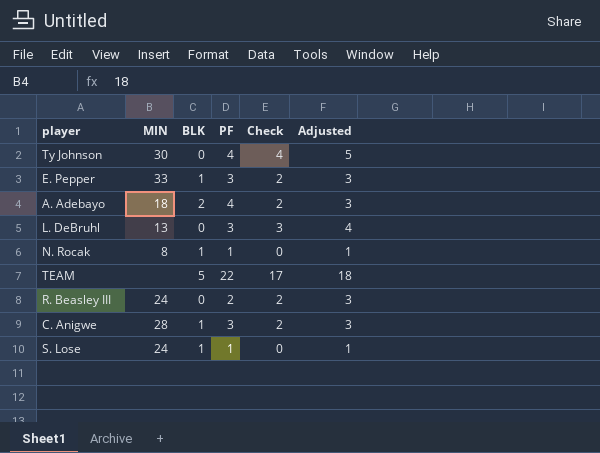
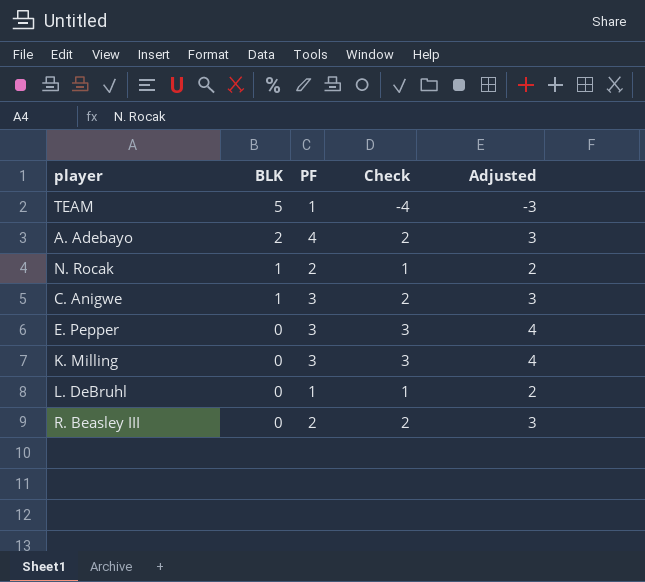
row order: none -> BLK descending
column MIN | position: 2 -> none
row Ty Johnson: 30 | 0 | 4 | 4 | 5 -> none
row S. Lose: 24 | 1 | 1 | 0 | 1 -> none
TEAM | PF: 22 -> 1
TEAM | Check: 17 -> -4
TEAM | Adjusted: 18 -> -3
N. Rocak | PF: 1 -> 2
N. Rocak | Check: 0 -> 1
N. Rocak | Adjusted: 1 -> 2
E. Pepper | BLK: 1 -> 0
E. Pepper | Check: 2 -> 3
E. Pepper | Adjusted: 3 -> 4
row K. Milling: none -> 0 | 3 | 3 | 4
L. DeBruhl | PF: 3 -> 1
L. DeBruhl | Check: 3 -> 1
L. DeBruhl | Adjusted: 4 -> 2

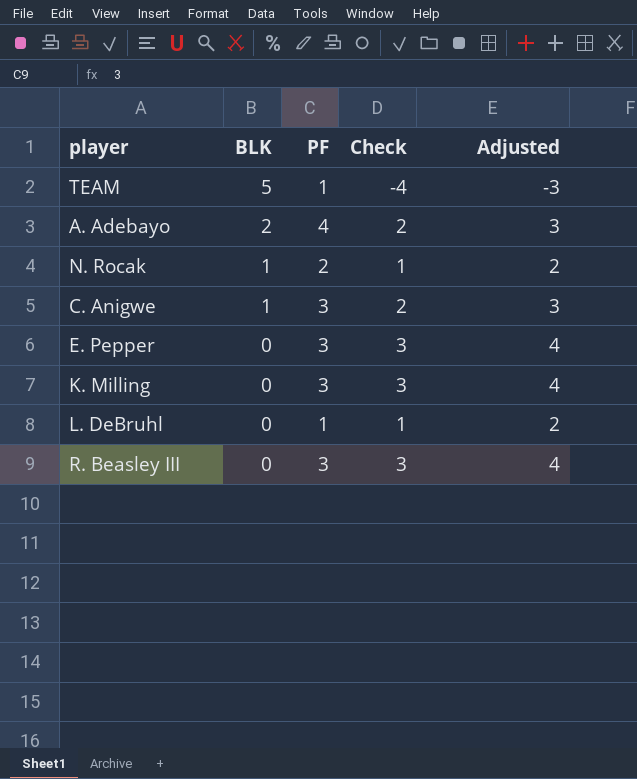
R. Beasley III | PF: 2 -> 3
R. Beasley III | Check: 2 -> 3
R. Beasley III | Adjusted: 3 -> 4

